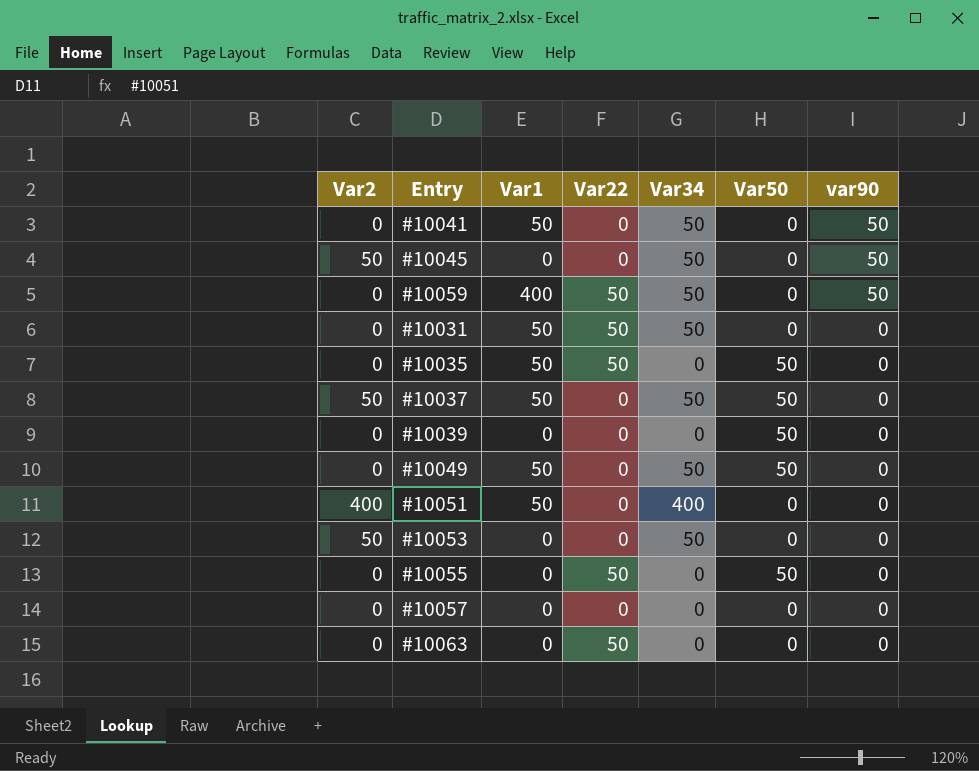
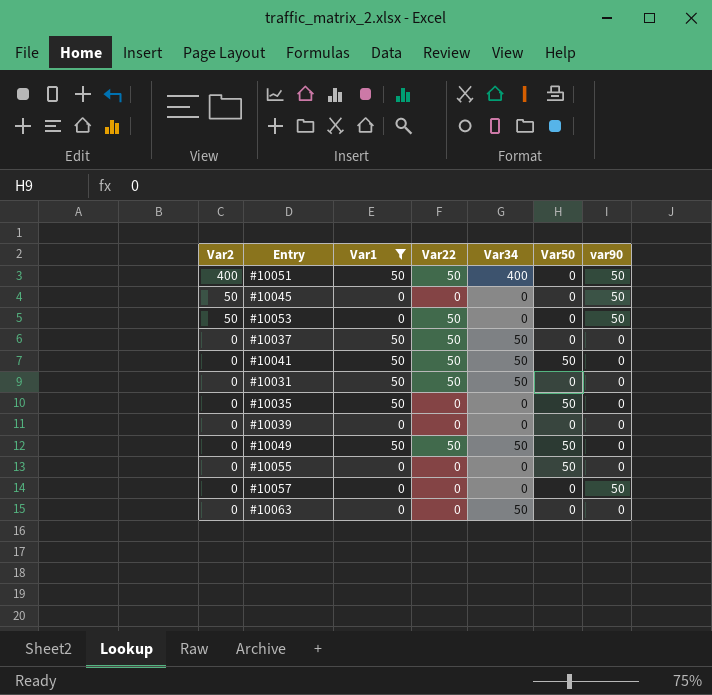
filter: none -> Var1 != 400
row order: var90 descending -> Var2 descending
#10051 | Var22: 0 -> 50
#10051 | var90: 0 -> 50
#10045 | Var34: 50 -> 0
#10053 | Var22: 0 -> 50
#10053 | Var34: 50 -> 0
#10053 | var90: 0 -> 50
#10037 | Var2: 50 -> 0
#10037 | Var22: 0 -> 50
#10037 | Var50: 50 -> 0
#10041 | Var22: 0 -> 50
#10041 | Var50: 0 -> 50
#10041 | var90: 50 -> 0
#10035 | Var22: 50 -> 0
#10039 | Var50: 50 -> 0
#10049 | Var22: 0 -> 50
#10055 | Var22: 50 -> 0
#10057 | var90: 0 -> 50
#10063 | Var22: 50 -> 0
#10063 | Var34: 0 -> 50

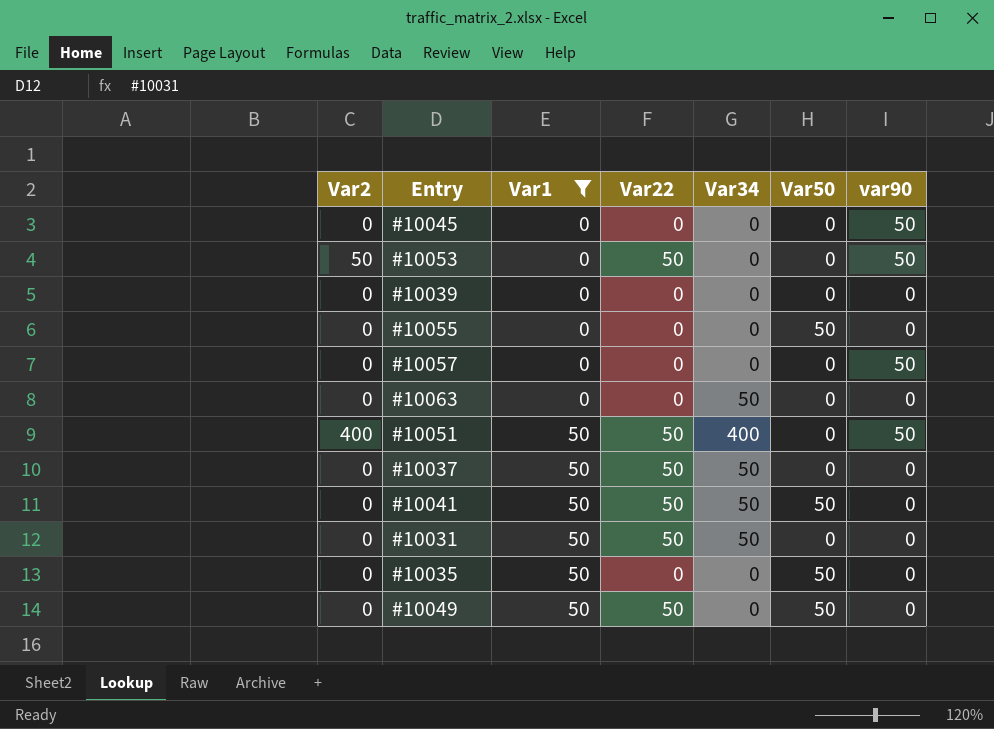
row order: Var2 descending -> Var1 ascending
#10045 | Var2: 50 -> 0
#10049 | Var34: 50 -> 0

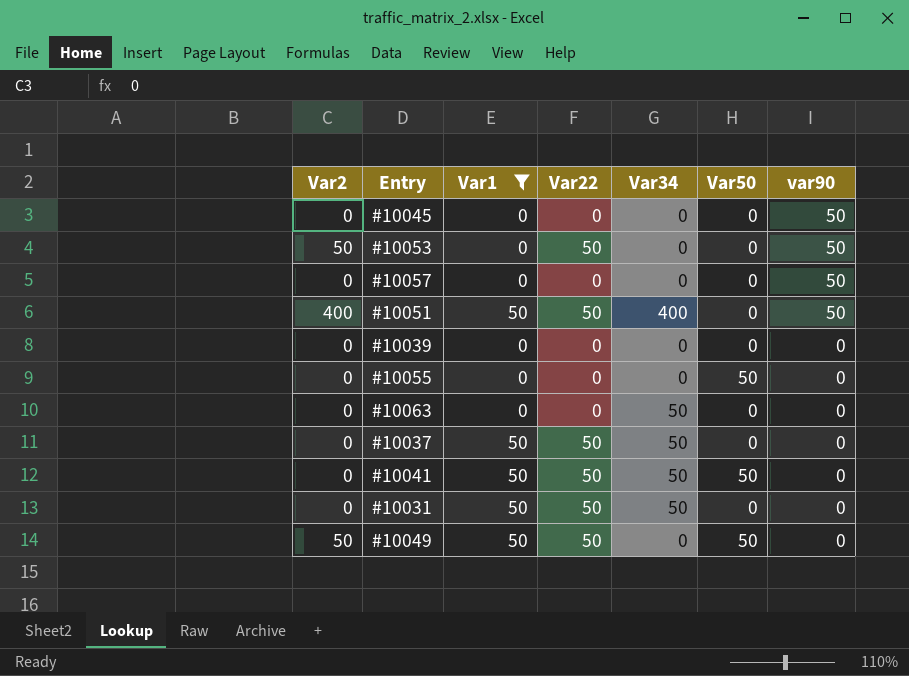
row order: Var1 ascending -> var90 descending
row #10035: 0 | 50 | 0 | 0 | 50 | 0 -> none
#10049 | Var2: 0 -> 50

